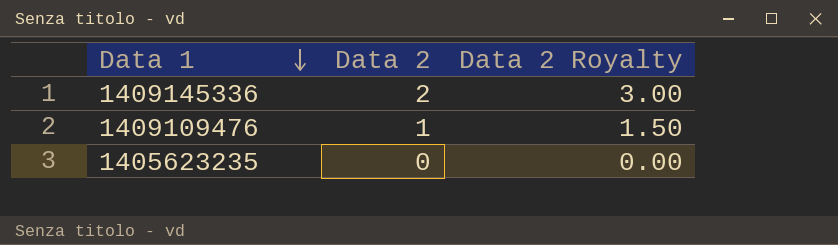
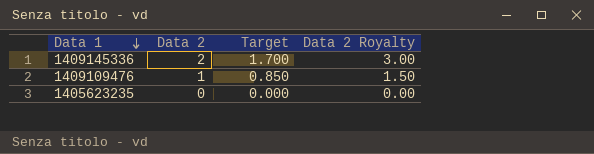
column Target | formula: none -> [Data 2] * 0.85

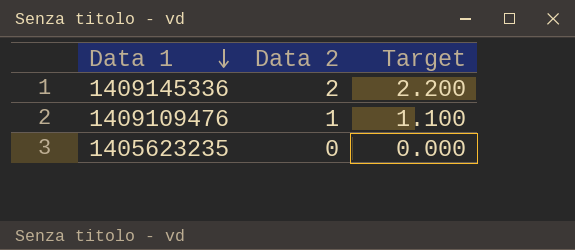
column Data 2 Royalty | formula: [Data 2] * 1.5 -> none
column Target | formula: [Data 2] * 0.85 -> [Data 2] * 1.1

